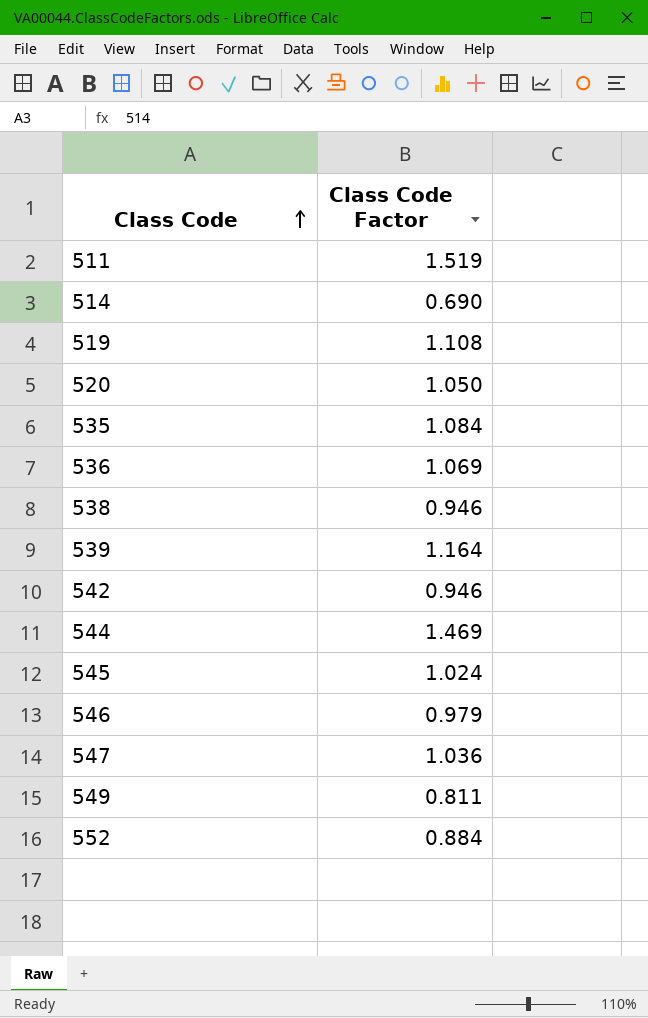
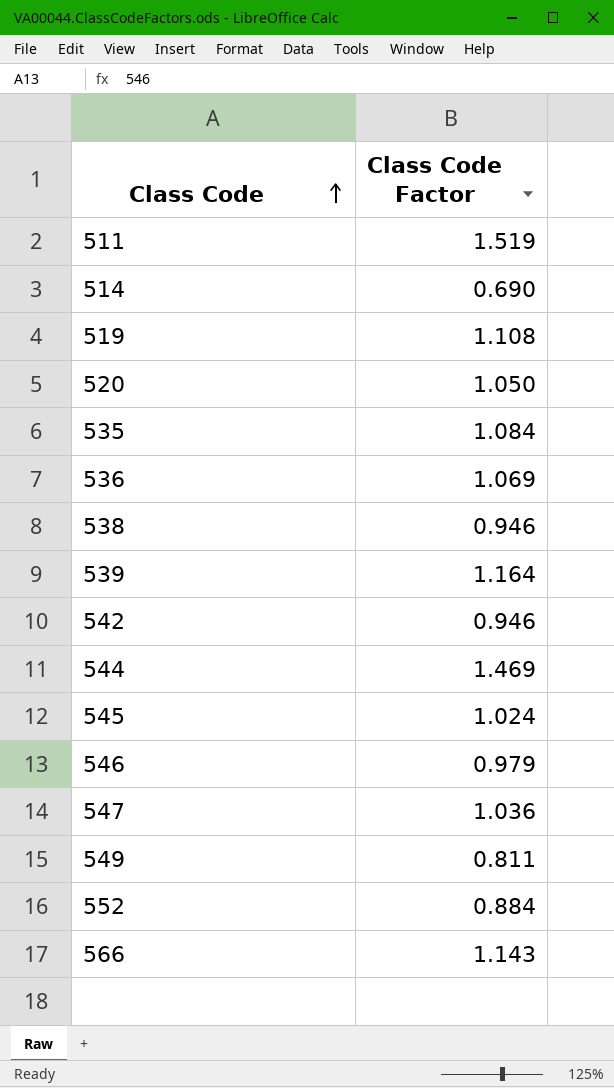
row 566: none -> 1.143

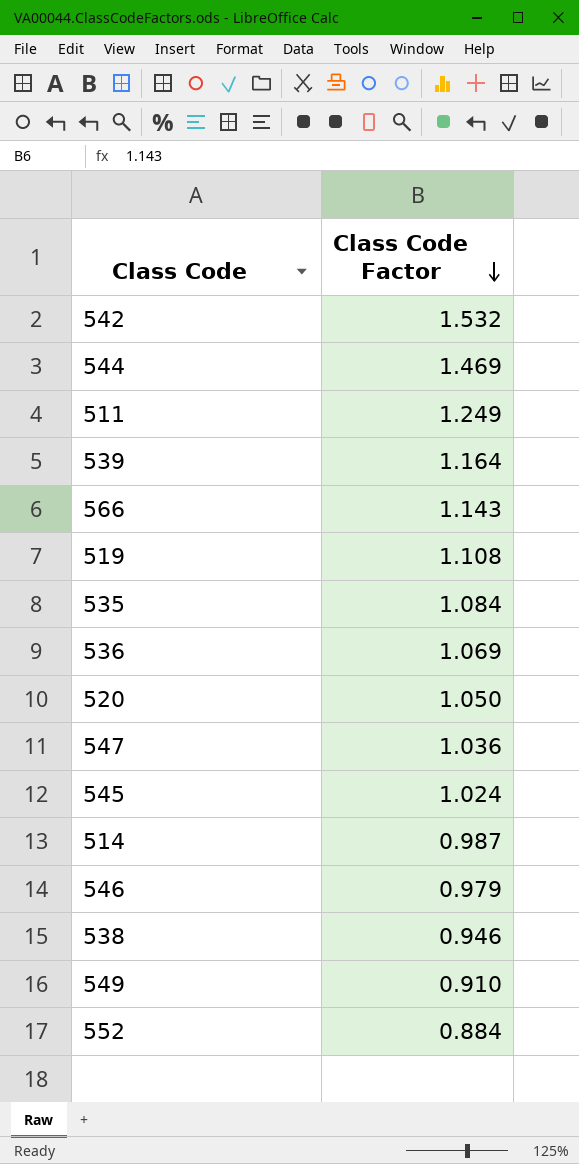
row order: Class Code ascending -> Class Code Factor descending
542 | Class Code Factor: 0.946 -> 1.532
511 | Class Code Factor: 1.519 -> 1.249
514 | Class Code Factor: 0.690 -> 0.987
549 | Class Code Factor: 0.811 -> 0.910

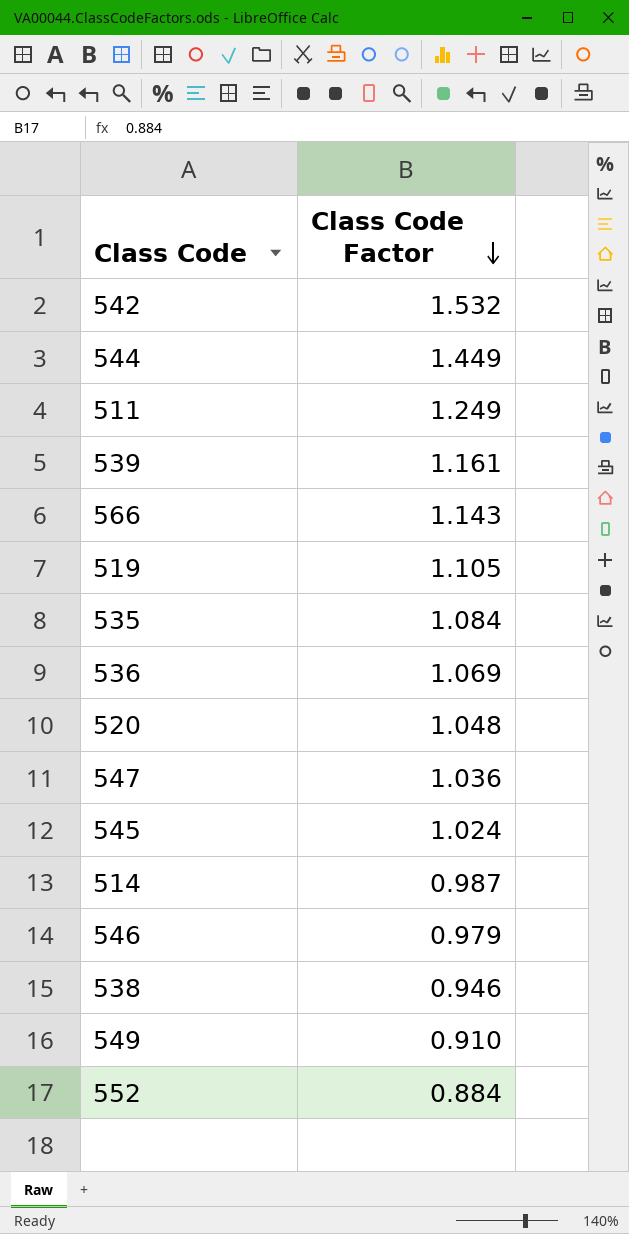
544 | Class Code Factor: 1.469 -> 1.449
539 | Class Code Factor: 1.164 -> 1.161
519 | Class Code Factor: 1.108 -> 1.105
520 | Class Code Factor: 1.050 -> 1.048

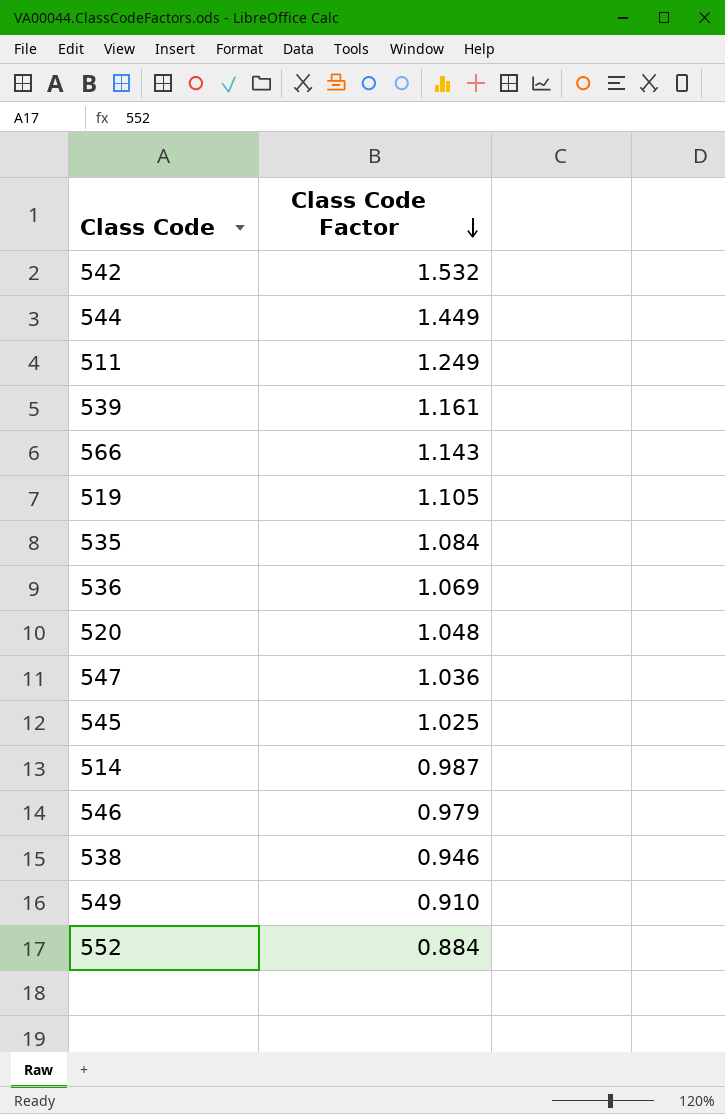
545 | Class Code Factor: 1.024 -> 1.025

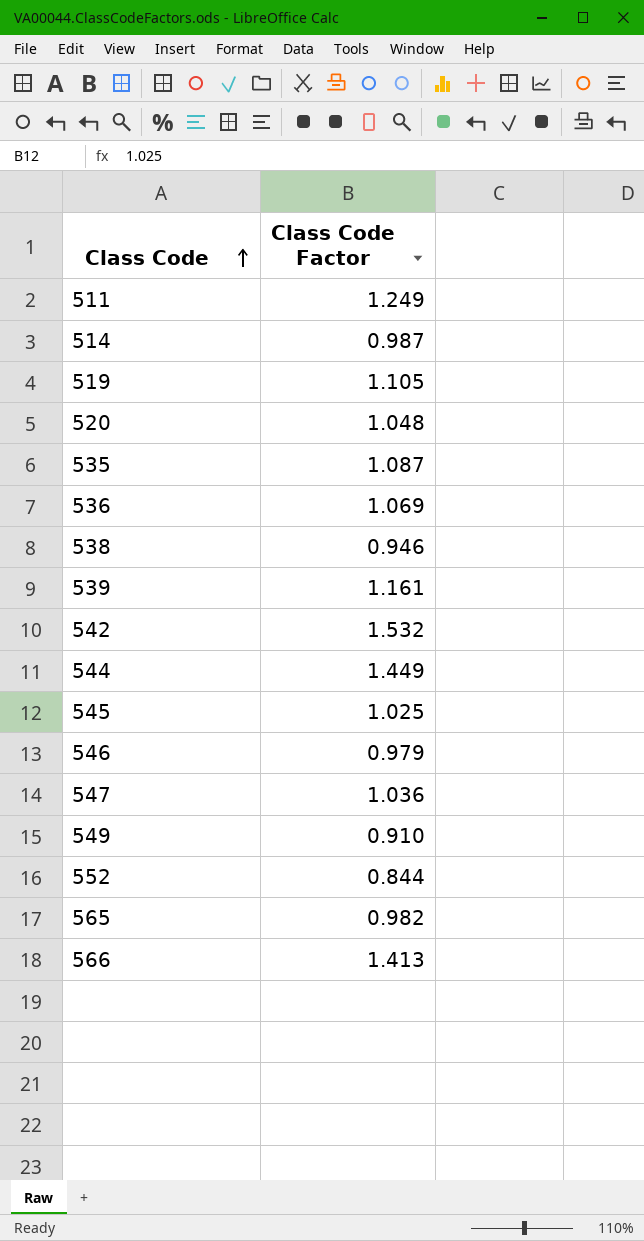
row order: Class Code Factor descending -> Class Code ascending
535 | Class Code Factor: 1.084 -> 1.087
552 | Class Code Factor: 0.884 -> 0.844
row 565: none -> 0.982
566 | Class Code Factor: 1.143 -> 1.413

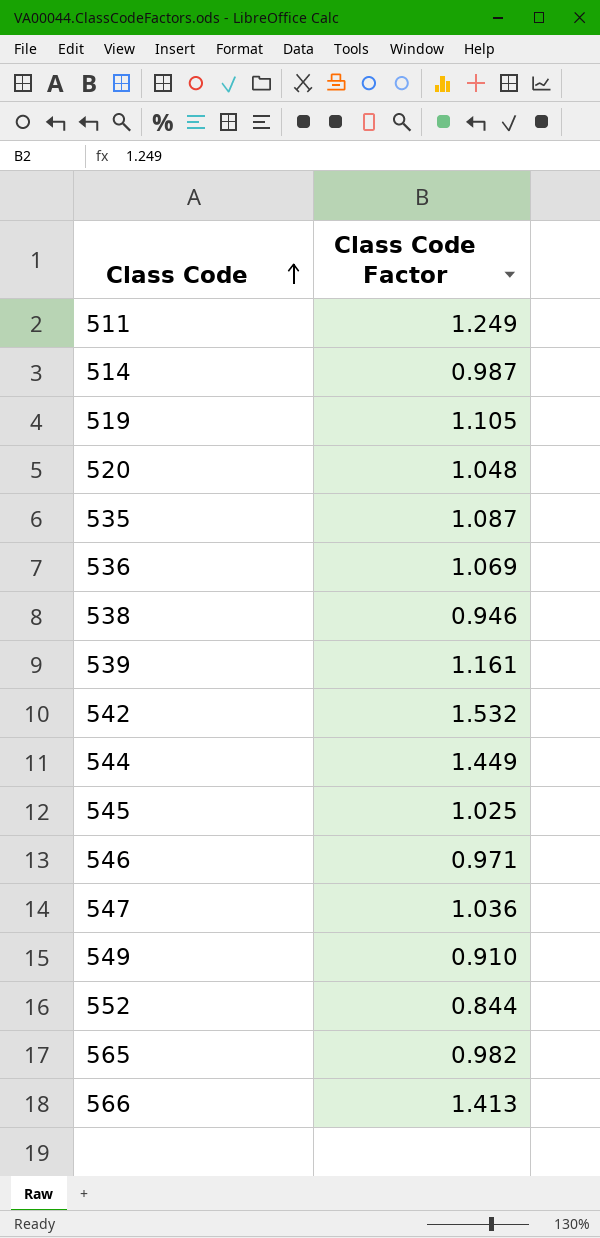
546 | Class Code Factor: 0.979 -> 0.971

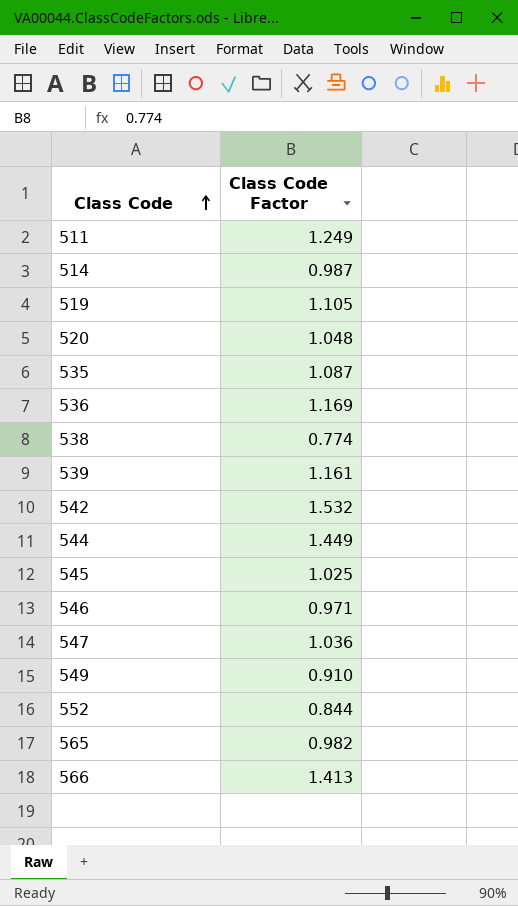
536 | Class Code Factor: 1.069 -> 1.169
538 | Class Code Factor: 0.946 -> 0.774

